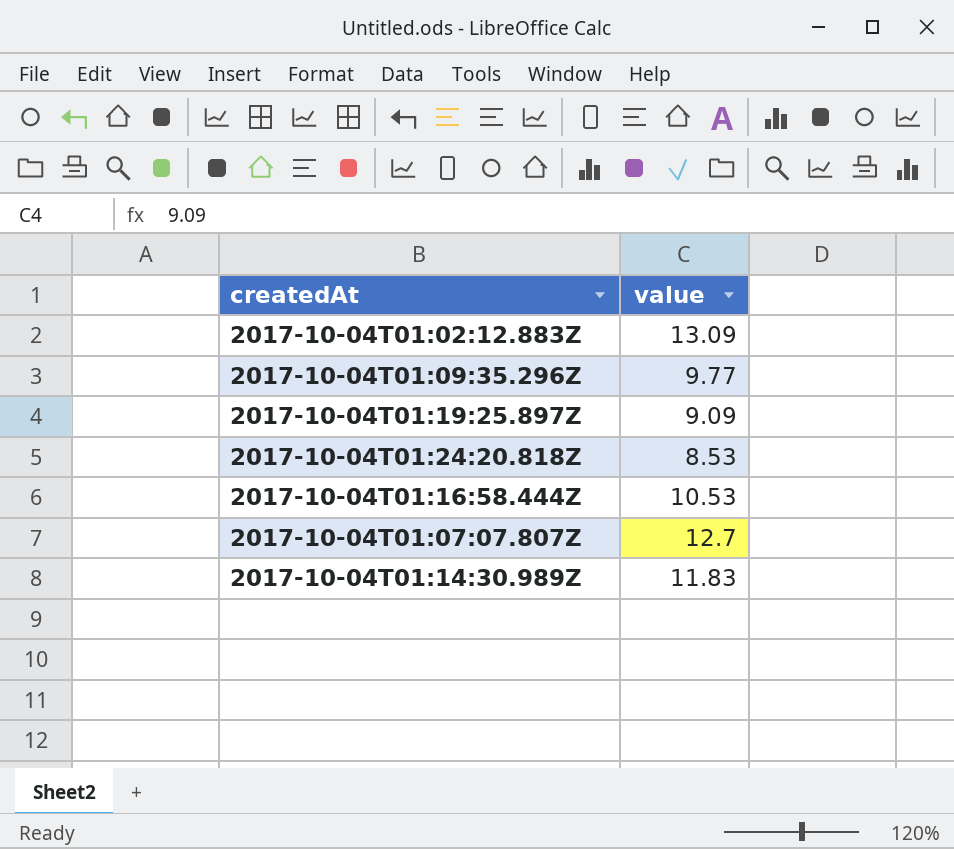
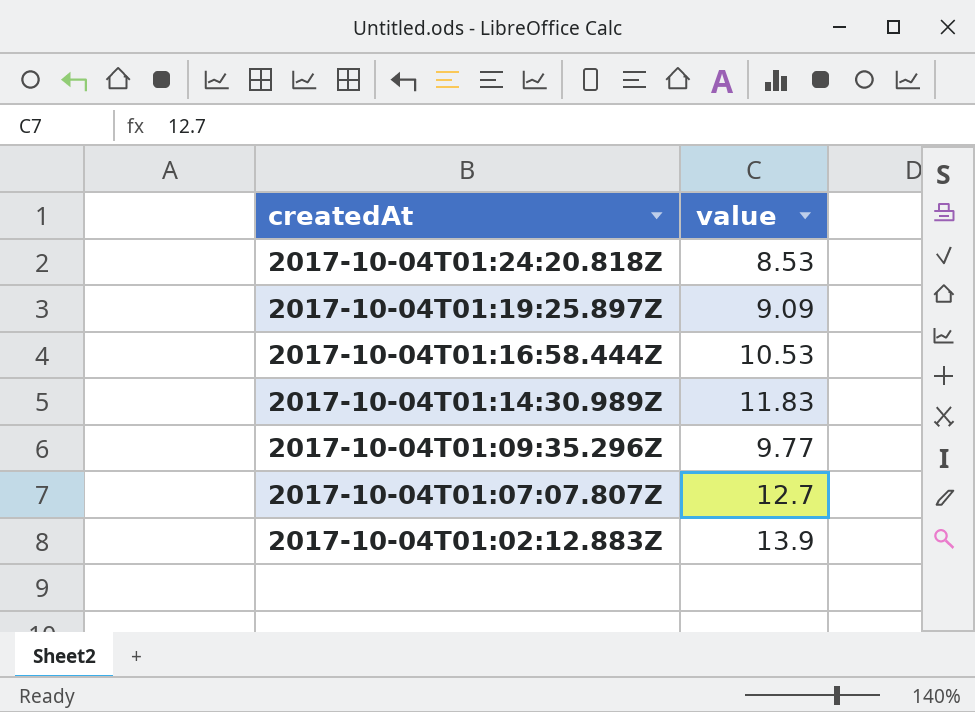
row order: none -> createdAt descending
2017-10-04T01:02:12.883Z | value: 13.09 -> 13.9

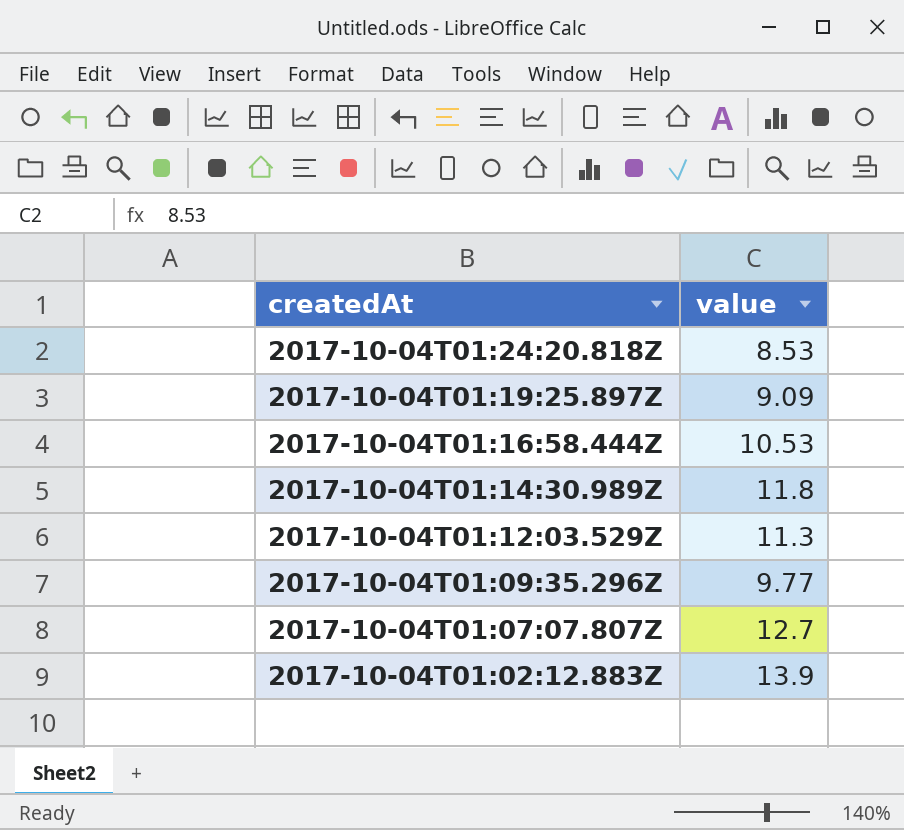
2017-10-04T01:14:30.989Z | value: 11.83 -> 11.8
row 2017-10-04T01:12:03.529Z: none -> 11.3

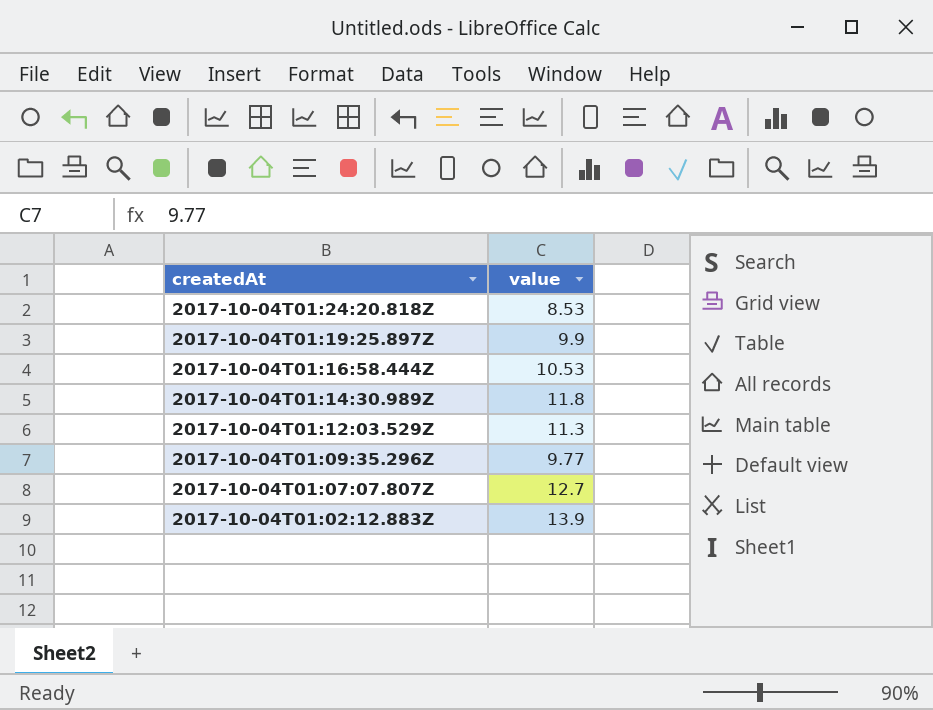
2017-10-04T01:19:25.897Z | value: 9.09 -> 9.9

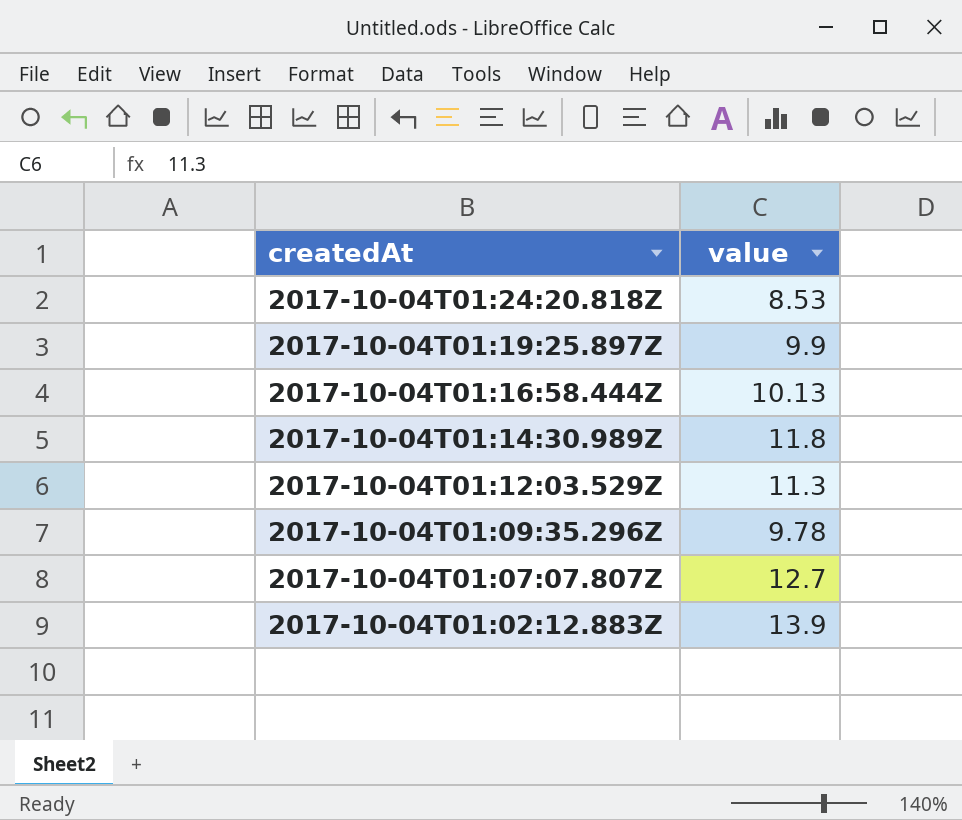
2017-10-04T01:16:58.444Z | value: 10.53 -> 10.13
2017-10-04T01:09:35.296Z | value: 9.77 -> 9.78

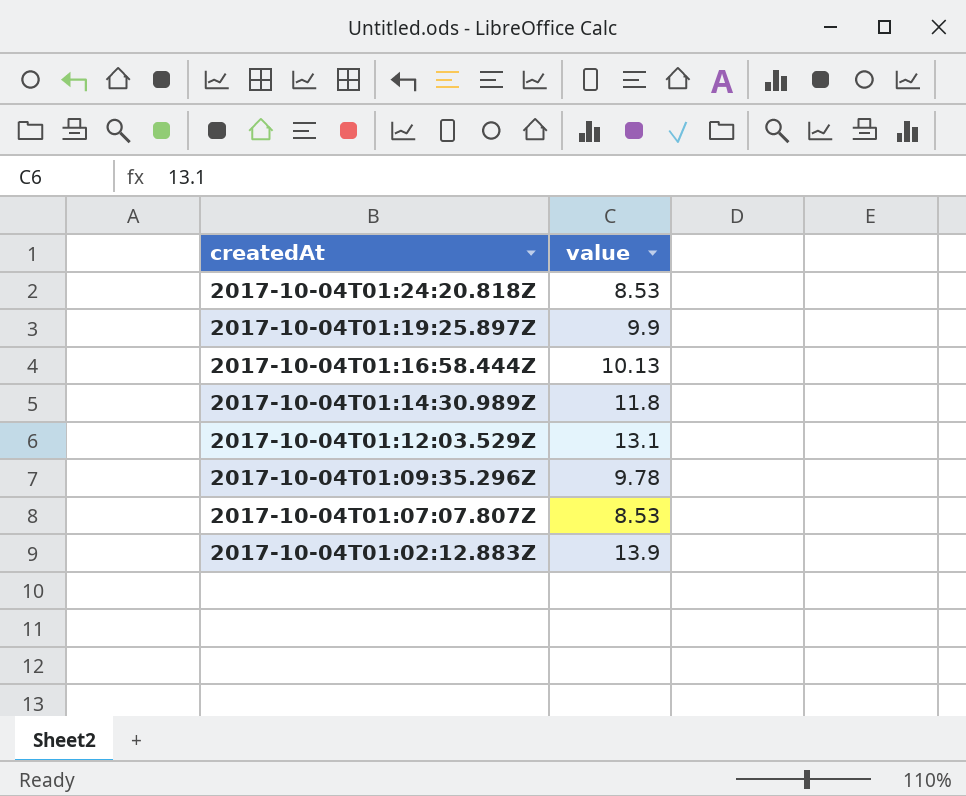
2017-10-04T01:12:03.529Z | value: 11.3 -> 13.1
2017-10-04T01:07:07.807Z | value: 12.7 -> 8.53

